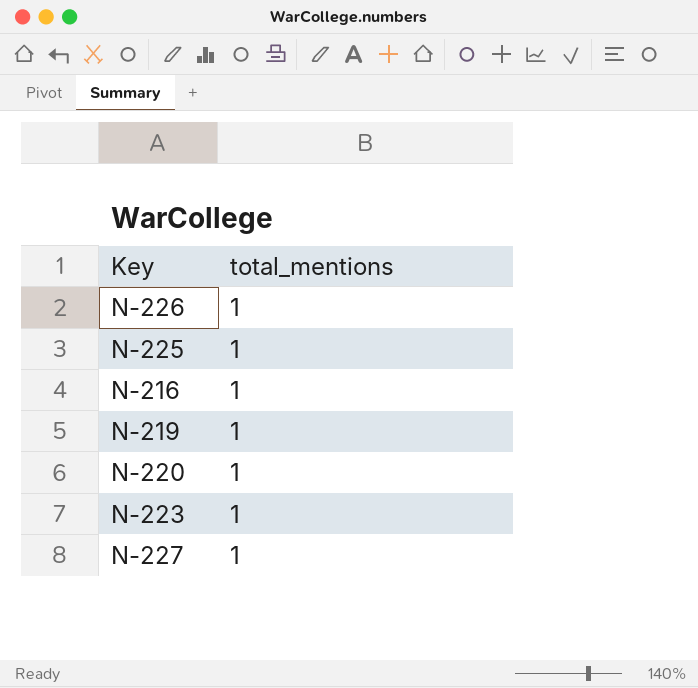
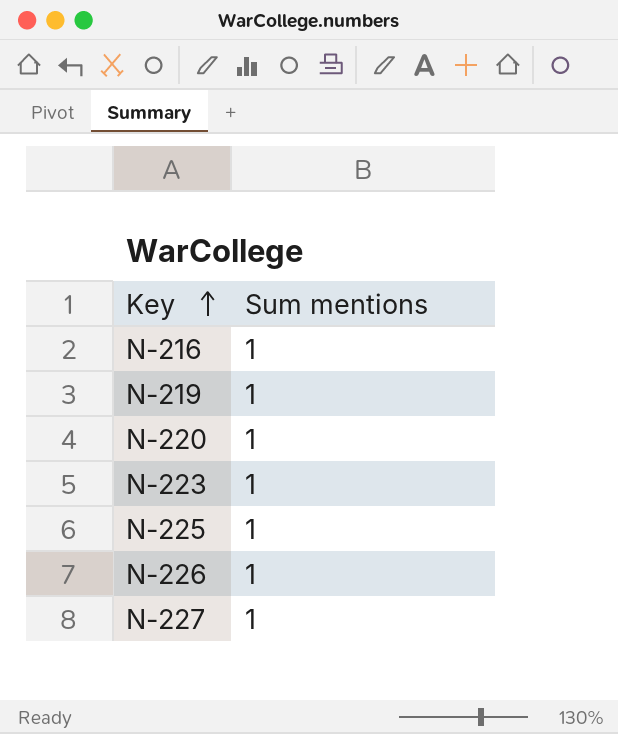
row order: none -> Key ascending
column name: total_mentions -> Sum mentions

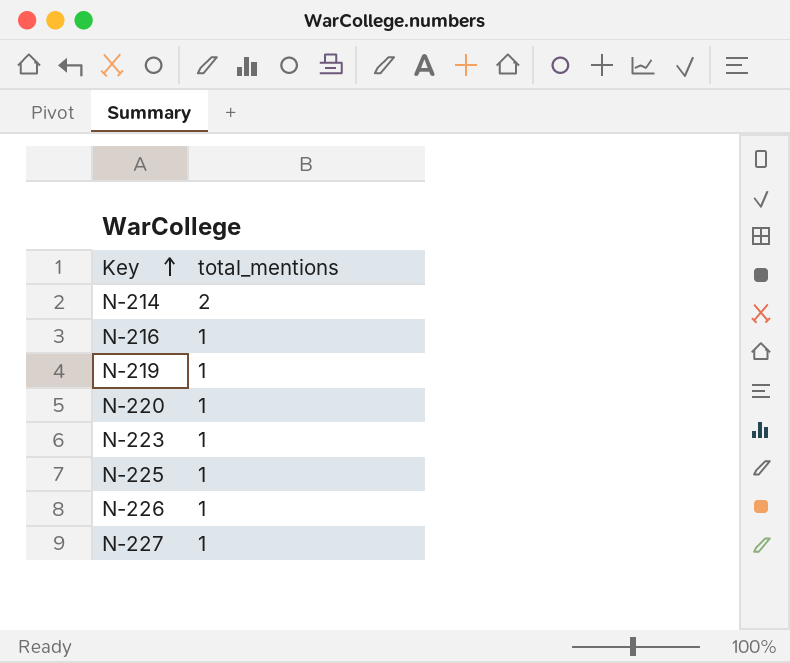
column name: Sum mentions -> total_mentions
row N-214: none -> 2

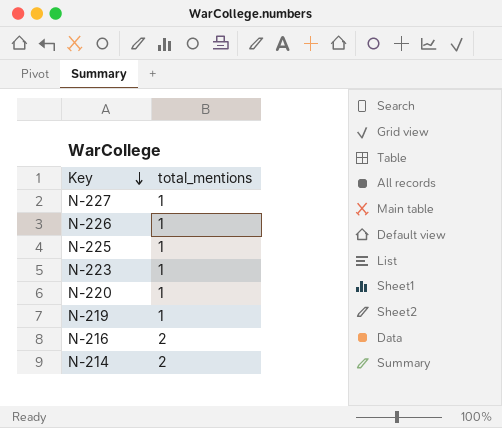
row order: Key ascending -> Key descending
N-216 | total_mentions: 1 -> 2

